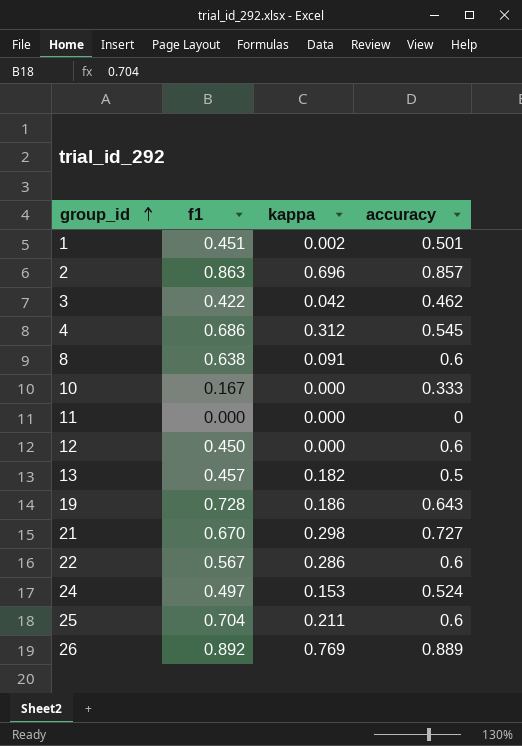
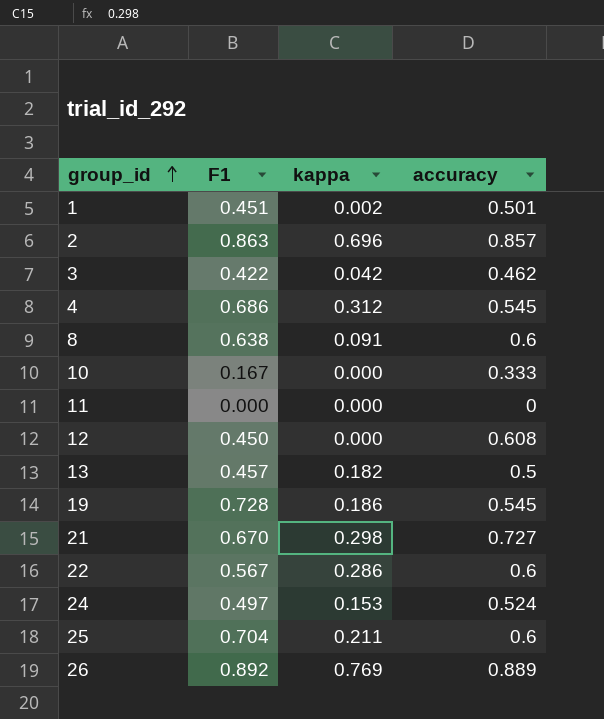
column name: f1 -> F1
12 | accuracy: 0.6 -> 0.608
19 | accuracy: 0.643 -> 0.545

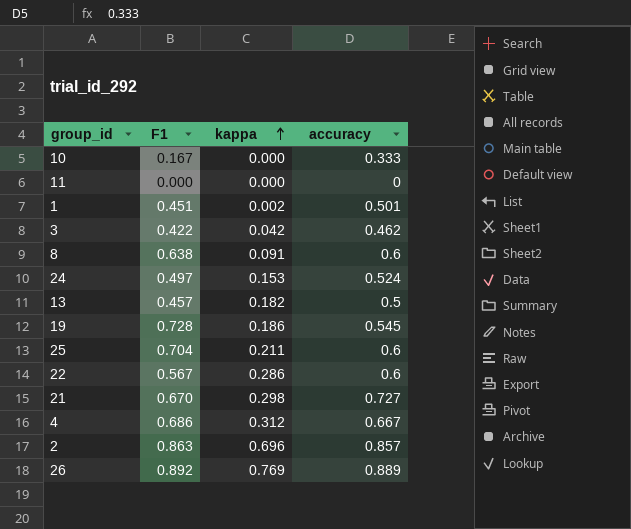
row order: group_id ascending -> kappa ascending
row 12: 0.450 | 0.000 | 0.608 -> none
4 | accuracy: 0.545 -> 0.667

